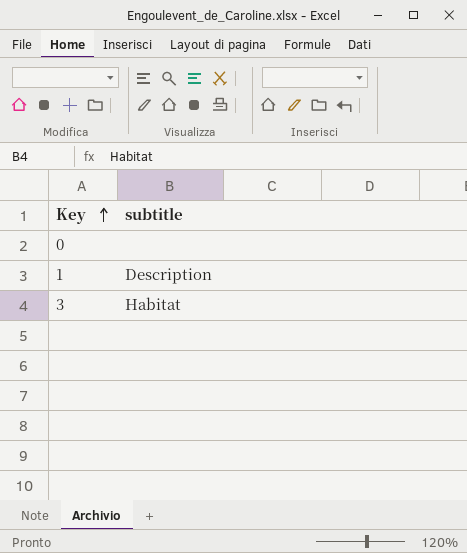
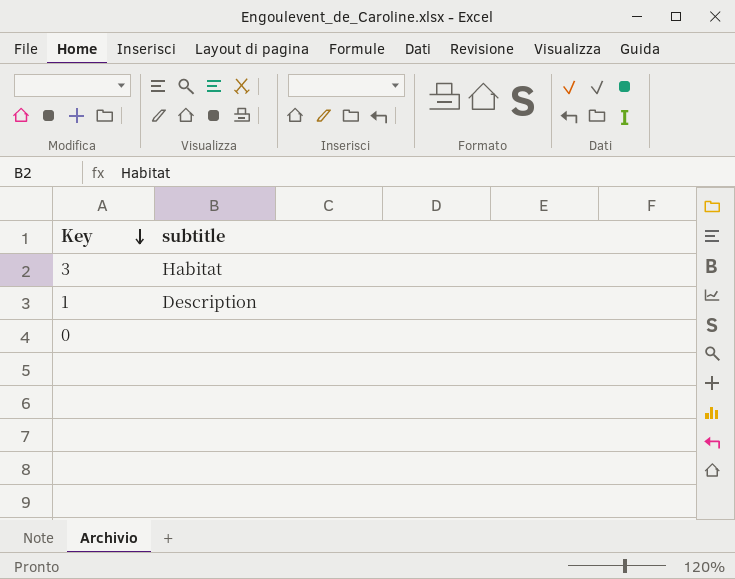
row order: Key ascending -> Key descending

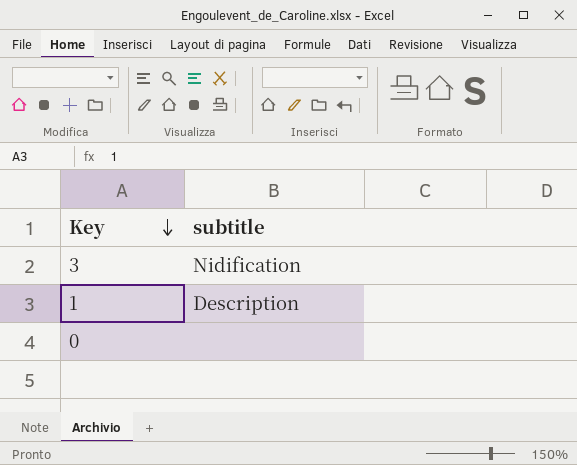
3 | subtitle: Habitat -> Nidification

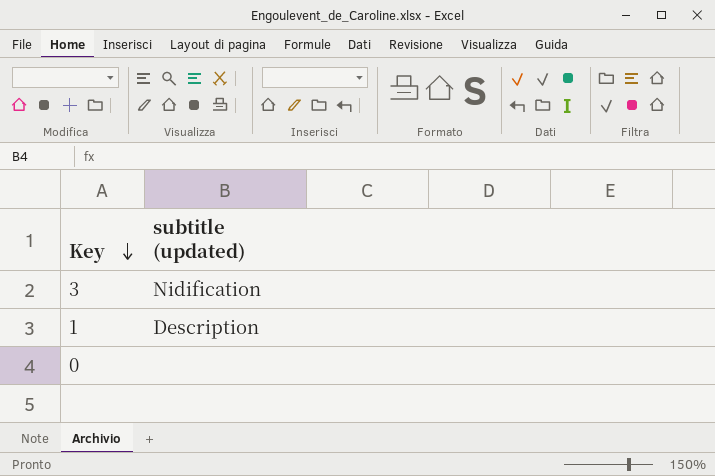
column name: subtitle -> subtitle (updated)

